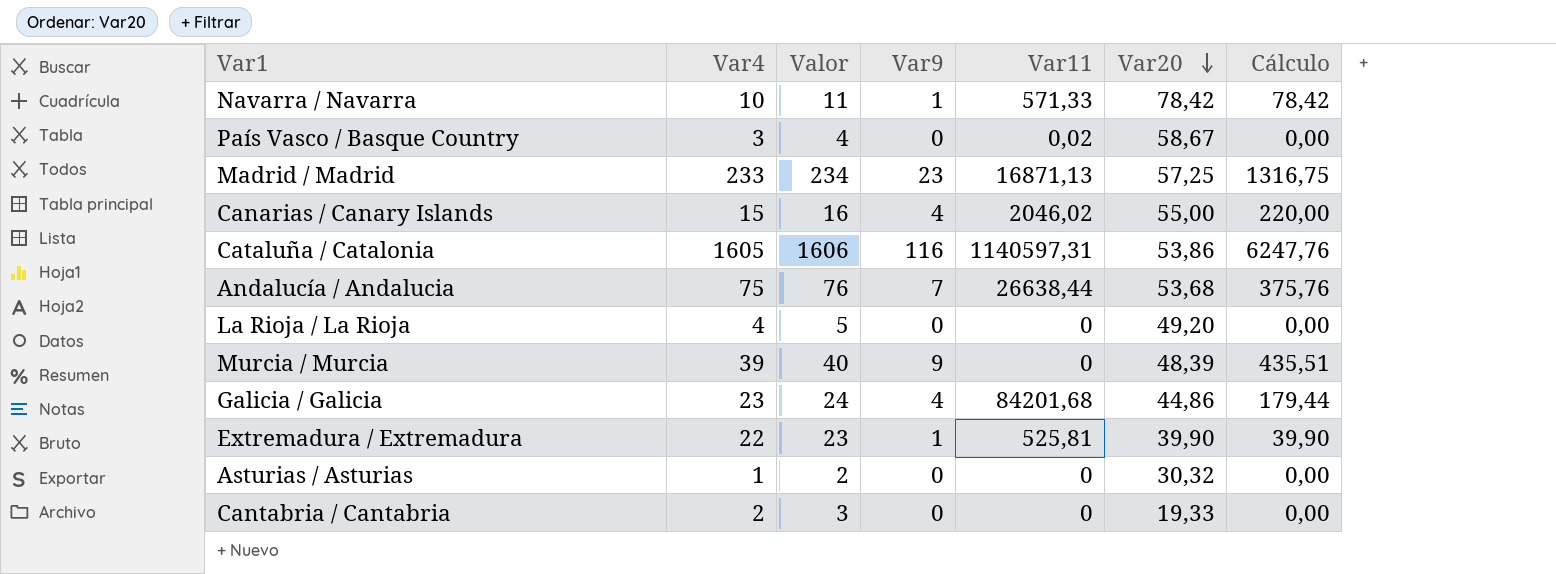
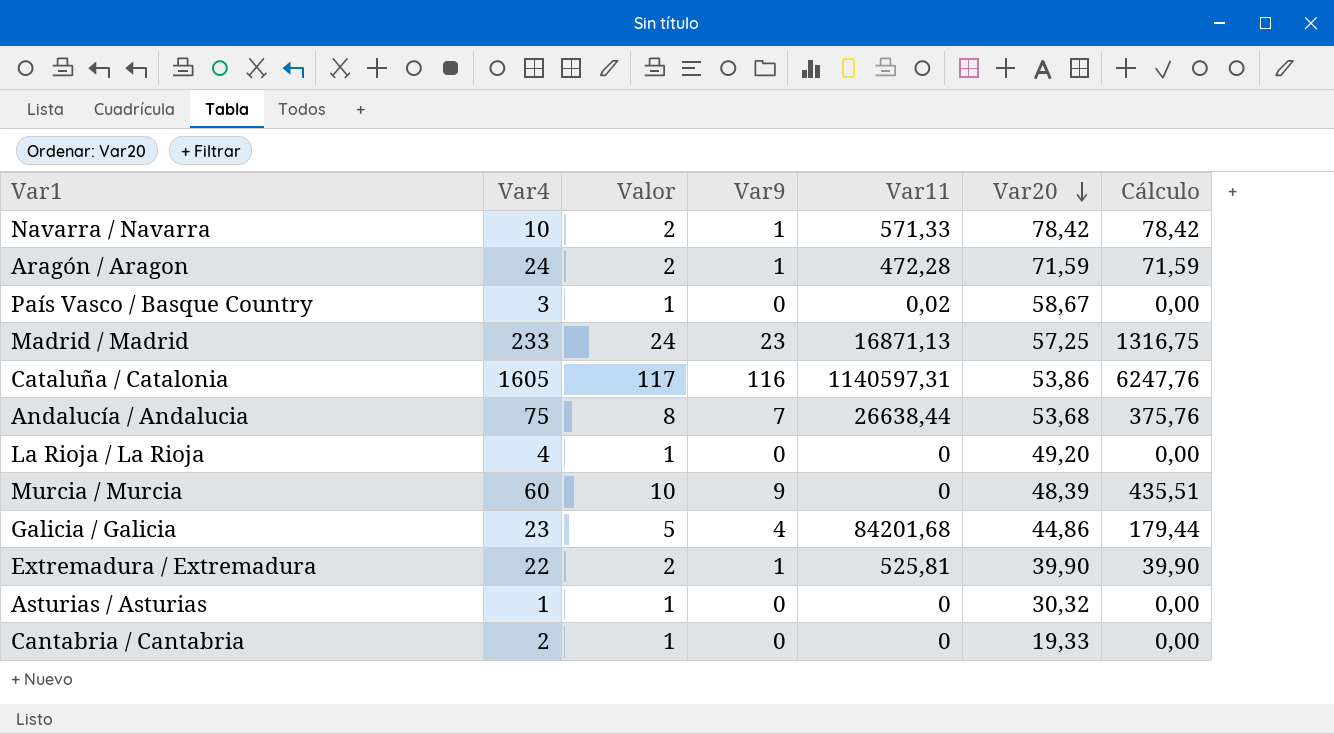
column Valor | formula: [Var4] + 1 -> [Var9] + 1
row Canarias / Canary Islands: 15 | 16 | 4 | 2046,02 | 55,00 | 220,00 -> none
row Aragón / Aragon: none -> 24 | 2 | 1 | 472,28 | 71,59 | 71,59
Murcia / Murcia | Var4: 39 -> 60

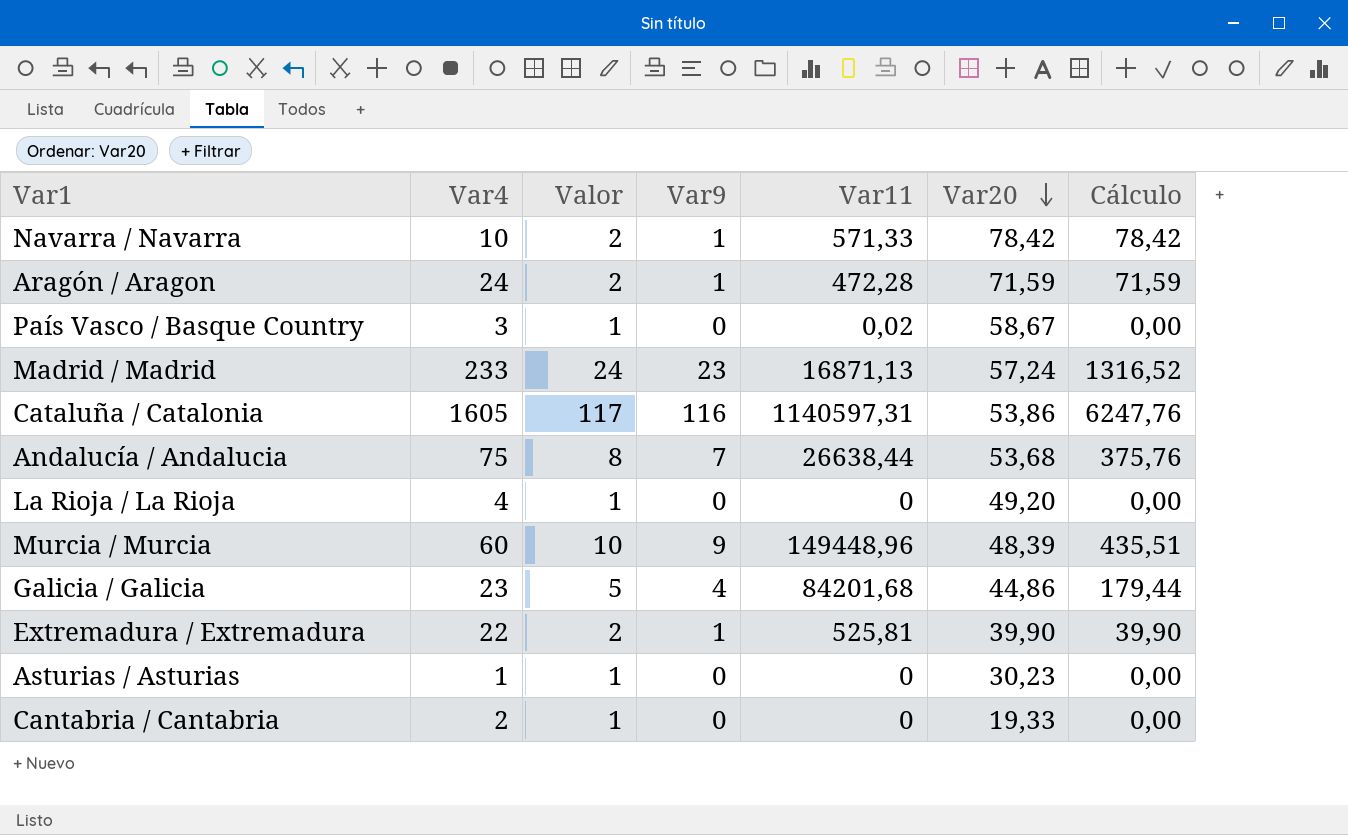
Madrid / Madrid | Var20: 57,25 -> 57,24
Madrid / Madrid | Cálculo: 1316,75 -> 1316,52
Murcia / Murcia | Var11: 0 -> 149448,96
Asturias / Asturias | Var20: 30,32 -> 30,23

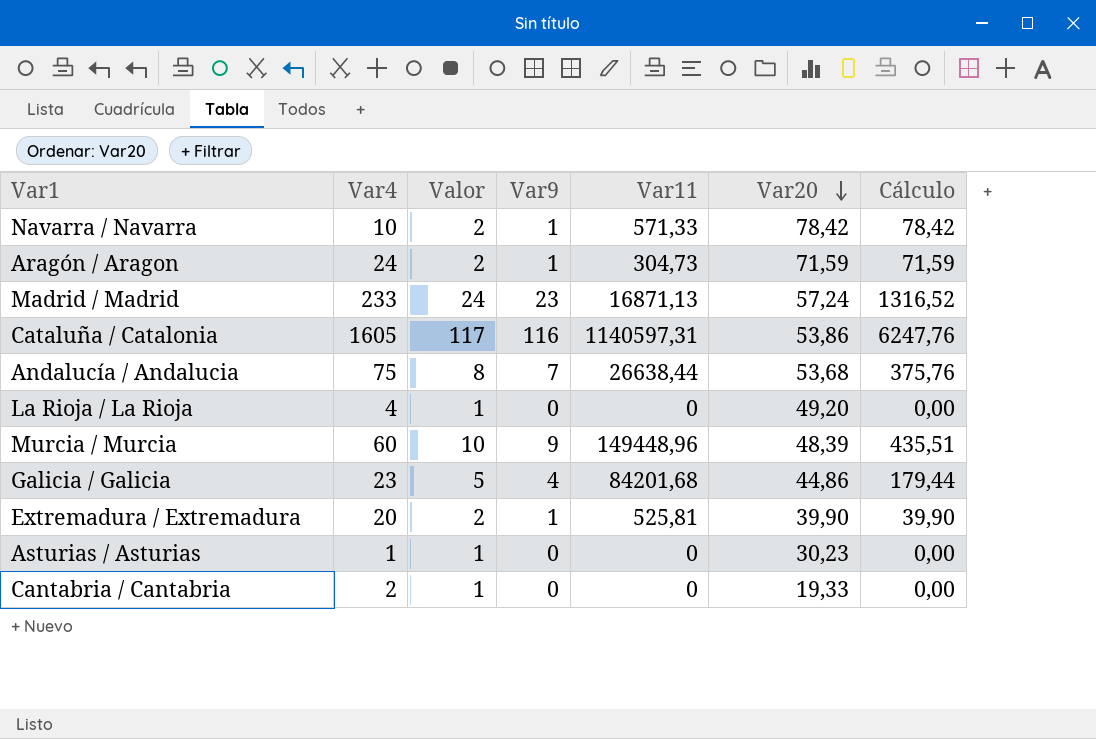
row País Vasco / Basque Country: 3 | 1 | 0 | 0,02 | 58,67 | 0,00 -> none
Aragón / Aragon | Var11: 472,28 -> 304,73
Extremadura / Extremadura | Var4: 22 -> 20

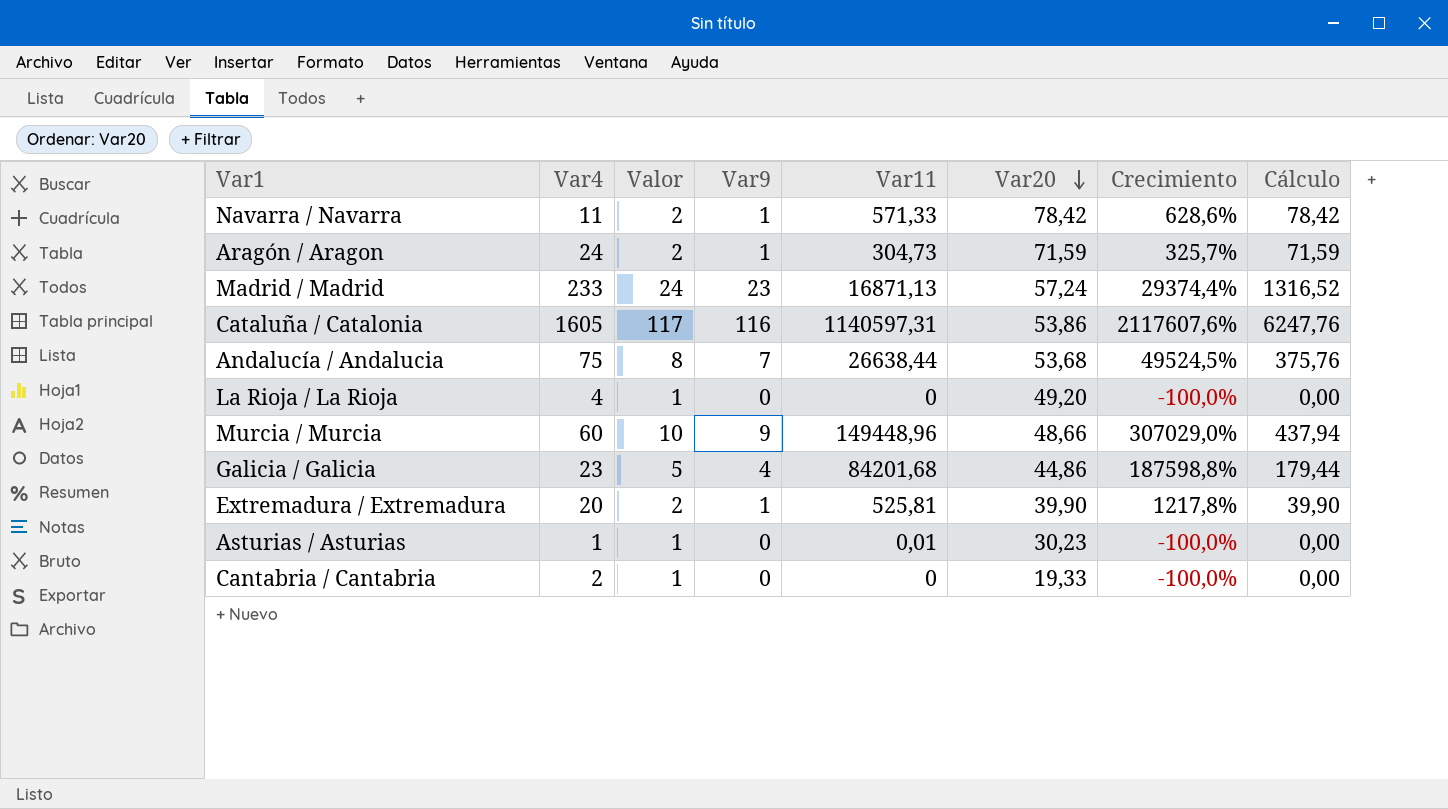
column Crecimiento | formula: none -> ([Var11] - [Var20]) / [Var20]
Navarra / Navarra | Var4: 10 -> 11
Murcia / Murcia | Var20: 48,39 -> 48,66
Murcia / Murcia | Cálculo: 435,51 -> 437,94
Asturias / Asturias | Var11: 0 -> 0,01

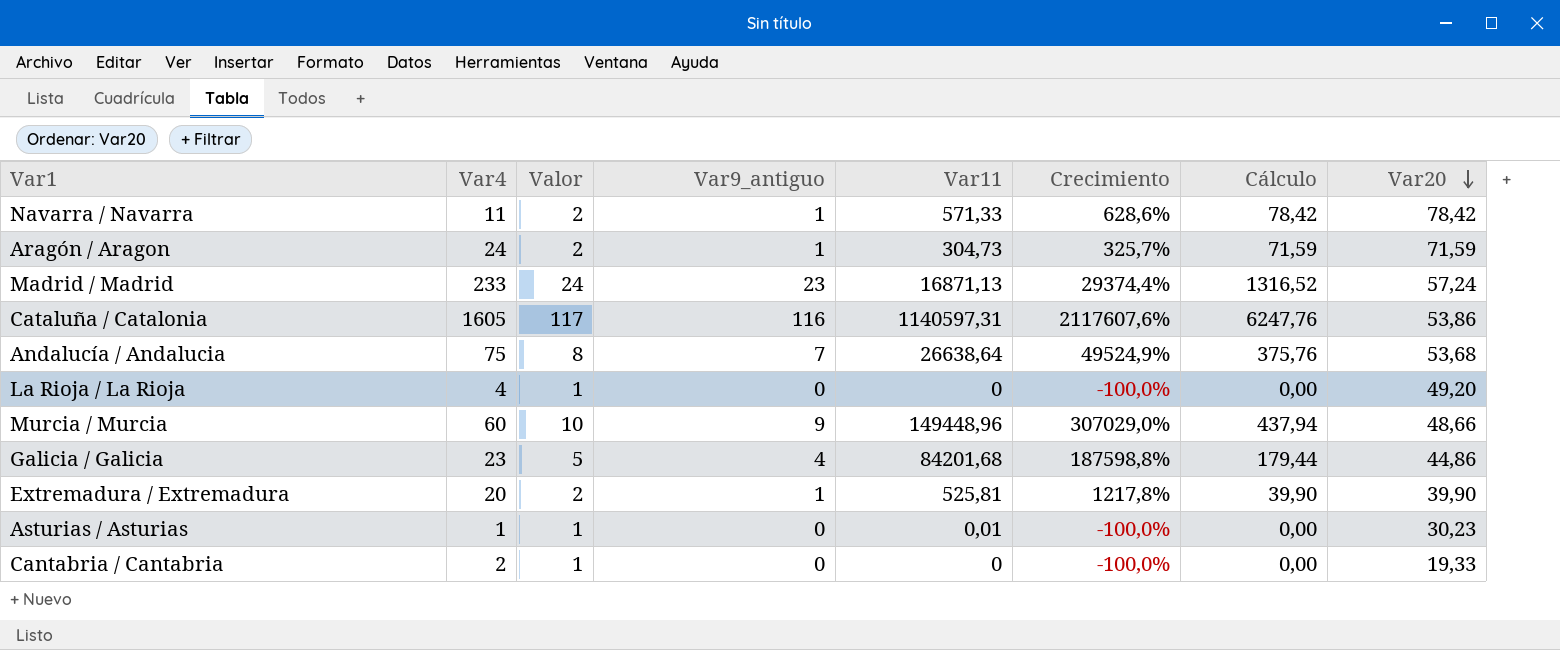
column name: Var9 -> Var9_antiguo
column Var20 | position: 6 -> 8
Andalucía / Andalucia | Var11: 26638,44 -> 26638,64
Andalucía / Andalucia | Crecimiento: 49524,5% -> 49524,9%

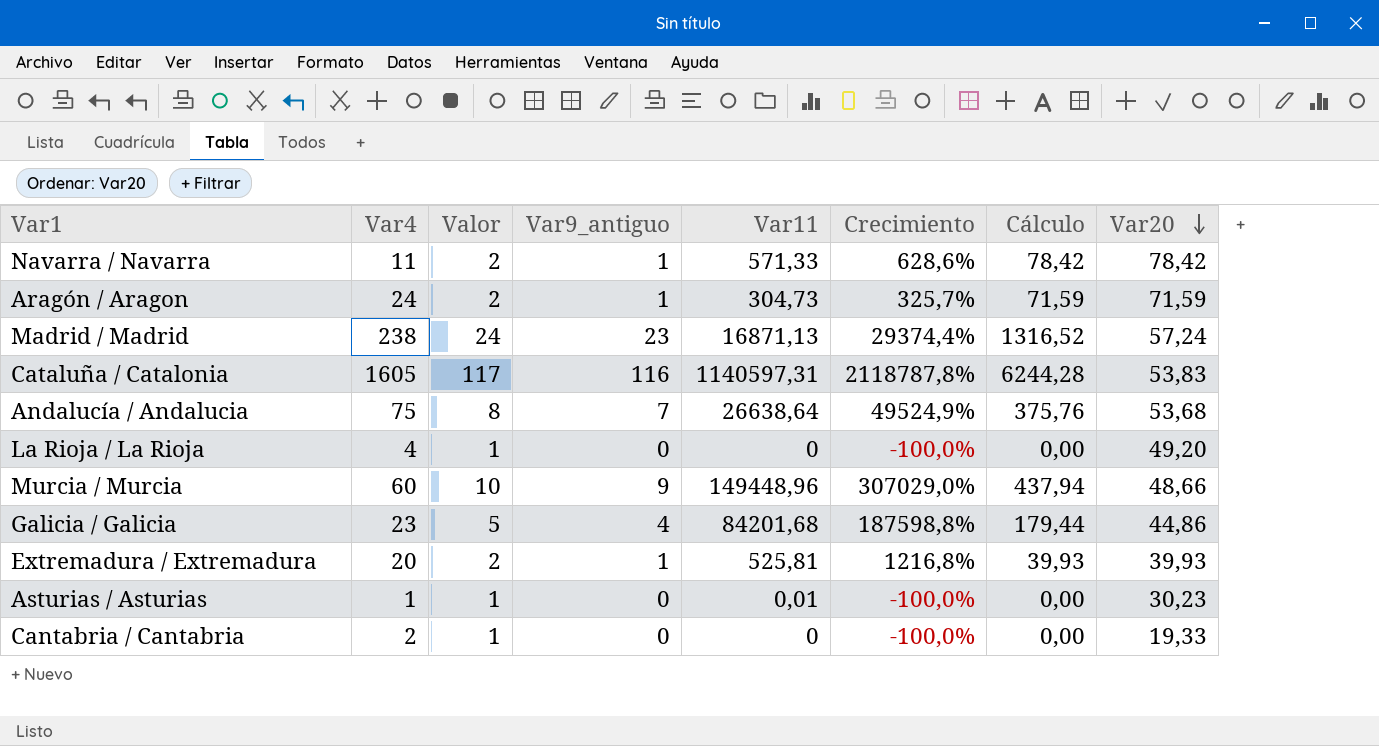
Madrid / Madrid | Var4: 233 -> 238
Cataluña / Catalonia | Crecimiento: 2117607,6% -> 2118787,8%
Cataluña / Catalonia | Cálculo: 6247,76 -> 6244,28
Cataluña / Catalonia | Var20: 53,86 -> 53,83
Extremadura / Extremadura | Crecimiento: 1217,8% -> 1216,8%
Extremadura / Extremadura | Cálculo: 39,90 -> 39,93
Extremadura / Extremadura | Var20: 39,90 -> 39,93

